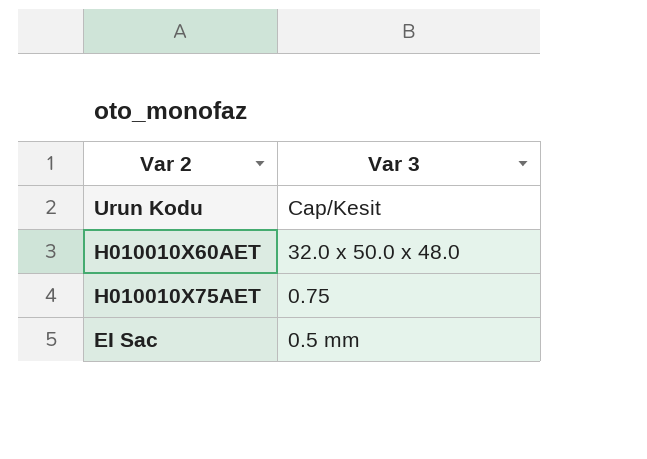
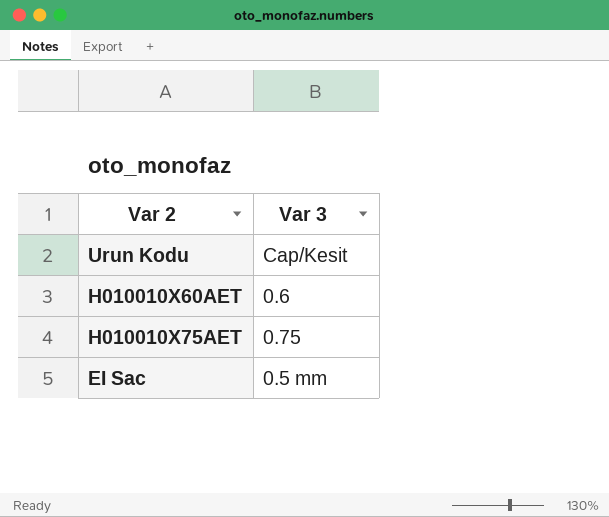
H010010X60AET | Var 3: 32.0 x 50.0 x 48.0 -> 0.6

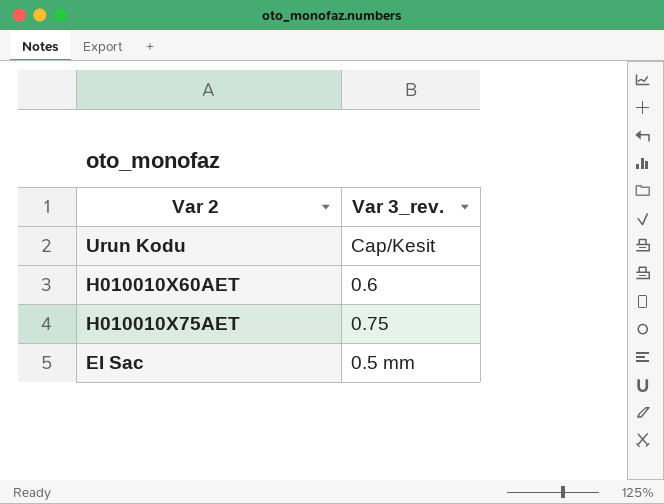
column name: Var 3 -> Var 3_rev.

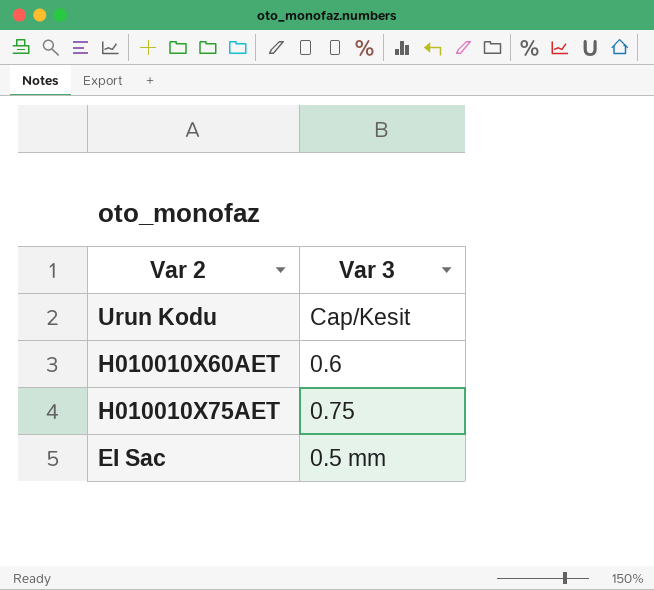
column name: Var 3_rev. -> Var 3

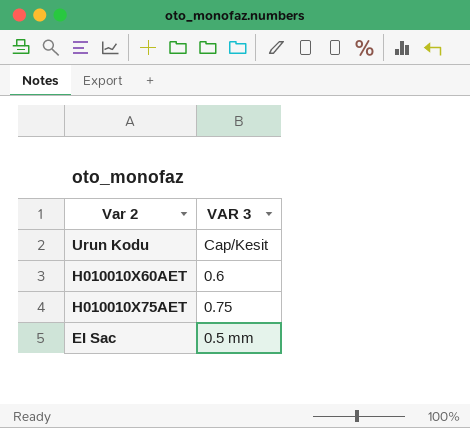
column name: Var 3 -> VAR 3

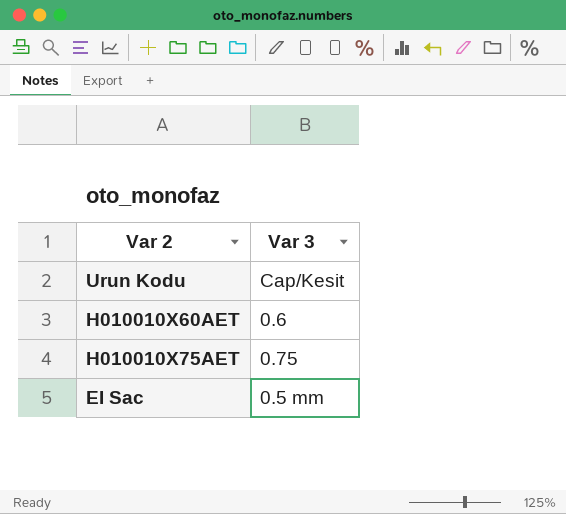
column name: VAR 3 -> Var 3

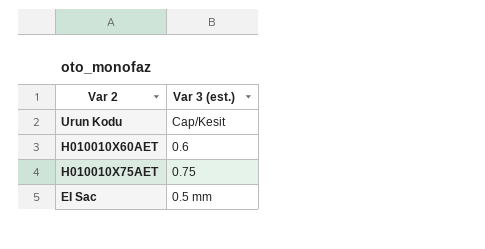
column name: Var 3 -> Var 3 (est.)

